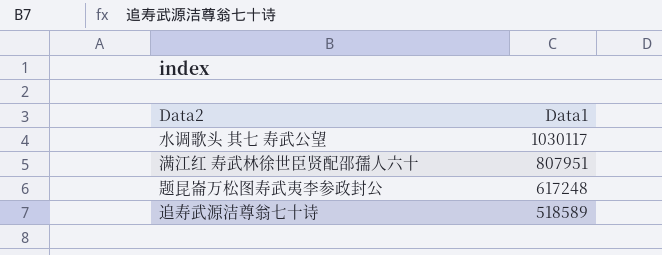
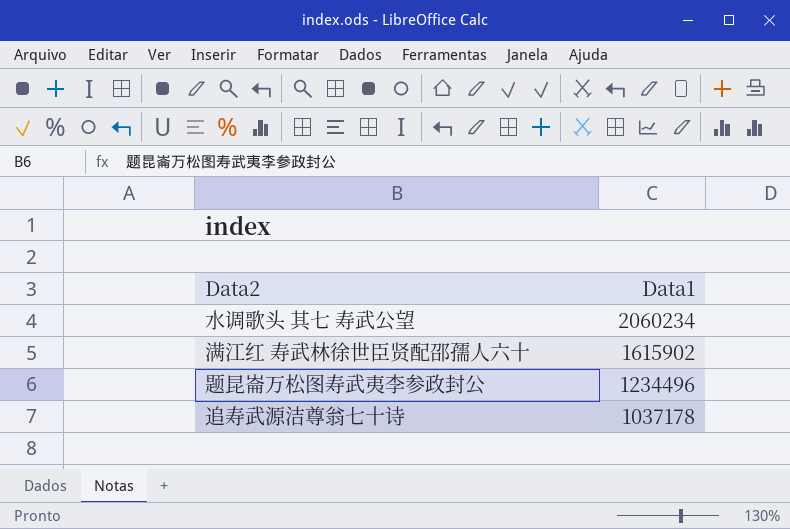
水调歌头 其七 寿武公望 | Data1: 1030117 -> 2060234
满江红 寿武林徐世臣贤配邵孺人六十 | Data1: 807951 -> 1615902
题昆崙万松图寿武夷李参政封公 | Data1: 617248 -> 1234496
追寿武源洁尊翁七十诗 | Data1: 518589 -> 1037178

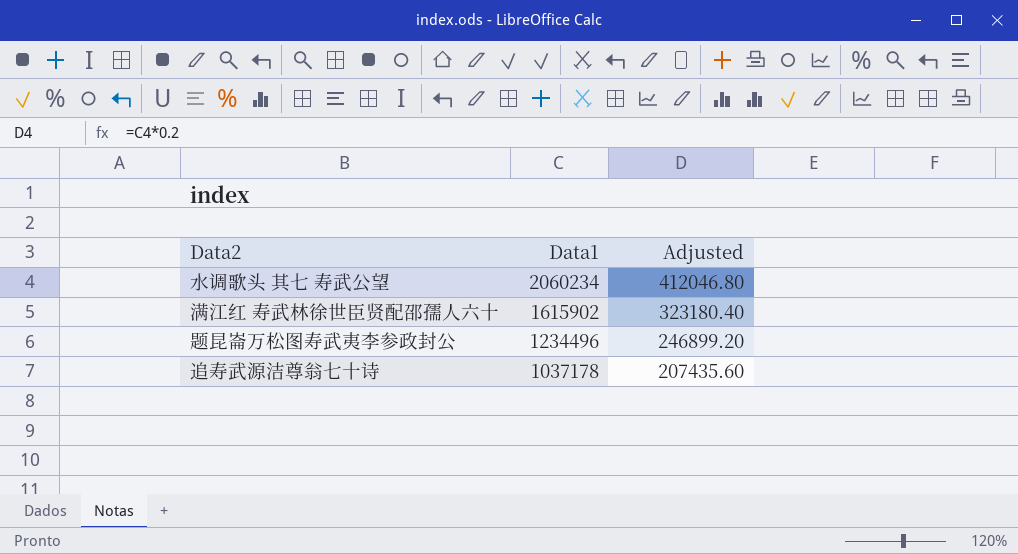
column Adjusted | formula: none -> [Data1] * 0.2

